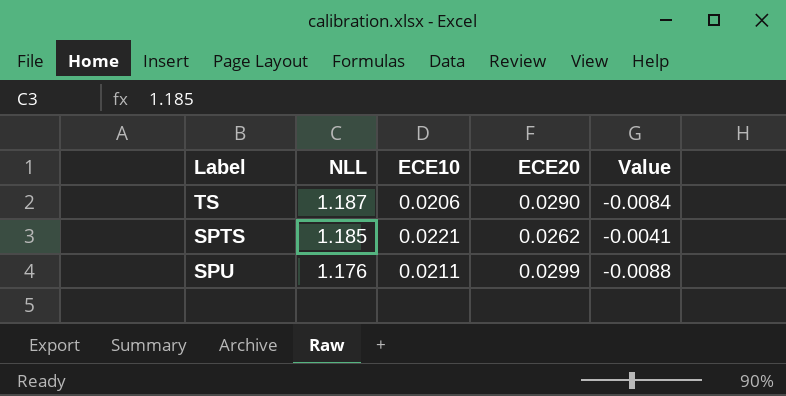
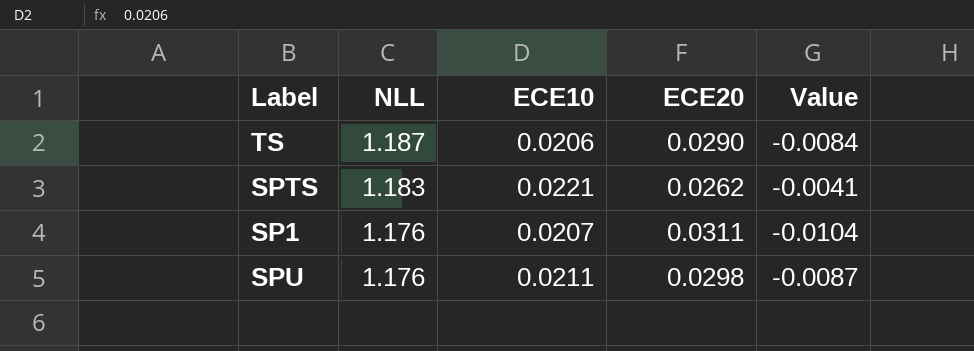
SPTS | NLL: 1.185 -> 1.183
row SP1: none -> 1.176 | 0.0207 | 0.0311 | -0.0104
SPU | ECE20: 0.0299 -> 0.0298
SPU | Value: -0.0088 -> -0.0087

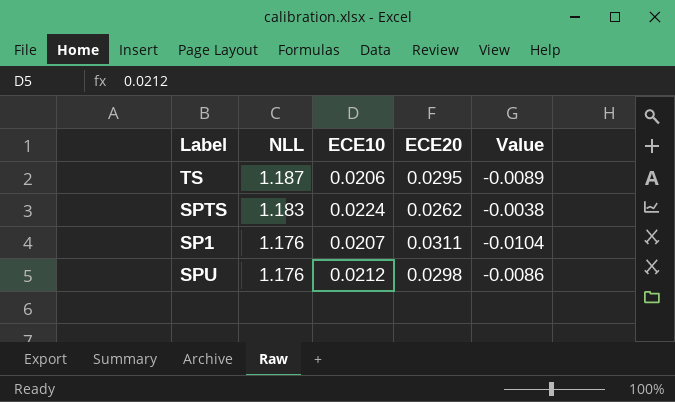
TS | ECE20: 0.0290 -> 0.0295
TS | Value: -0.0084 -> -0.0089
SPTS | ECE10: 0.0221 -> 0.0224
SPTS | Value: -0.0041 -> -0.0038
SPU | ECE10: 0.0211 -> 0.0212
SPU | Value: -0.0087 -> -0.0086

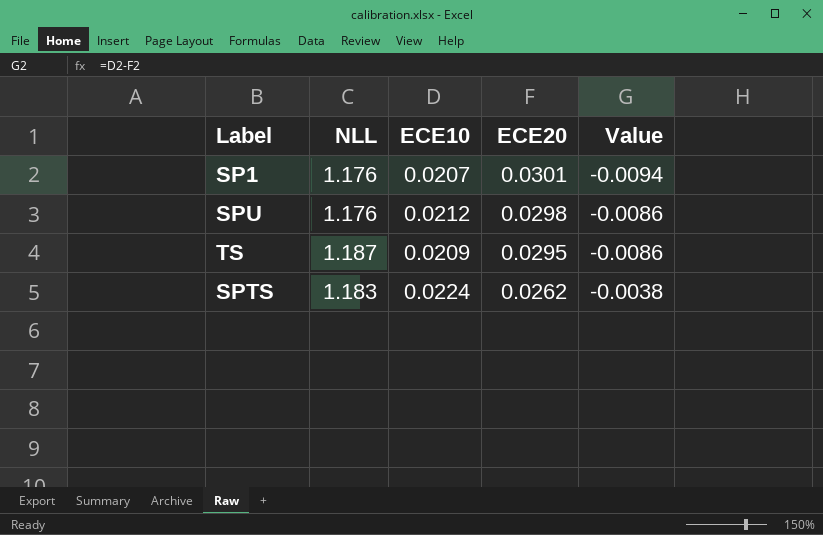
row order: NLL descending -> ECE20 descending
SP1 | ECE20: 0.0311 -> 0.0301
SP1 | Value: -0.0104 -> -0.0094
TS | ECE10: 0.0206 -> 0.0209
TS | Value: -0.0089 -> -0.0086

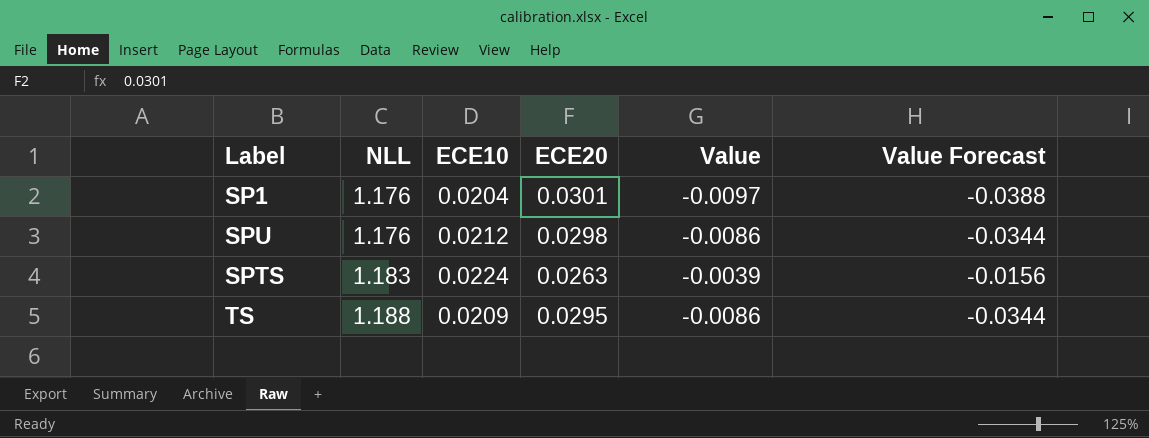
row order: ECE20 descending -> NLL ascending
column Value Forecast | formula: none -> [Value] * 4
SP1 | ECE10: 0.0207 -> 0.0204
SP1 | Value: -0.0094 -> -0.0097
SPTS | ECE20: 0.0262 -> 0.0263
SPTS | Value: -0.0038 -> -0.0039
TS | NLL: 1.187 -> 1.188

